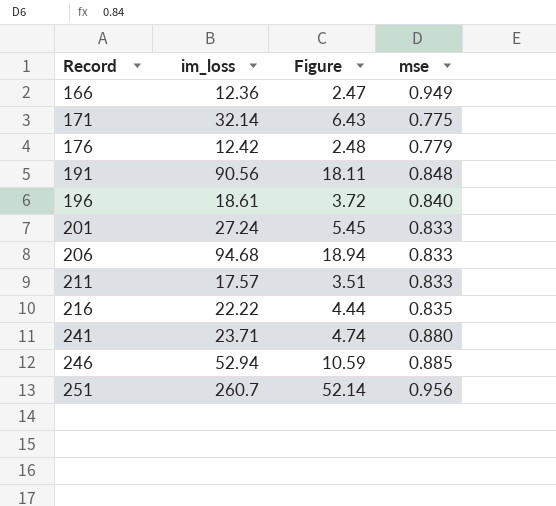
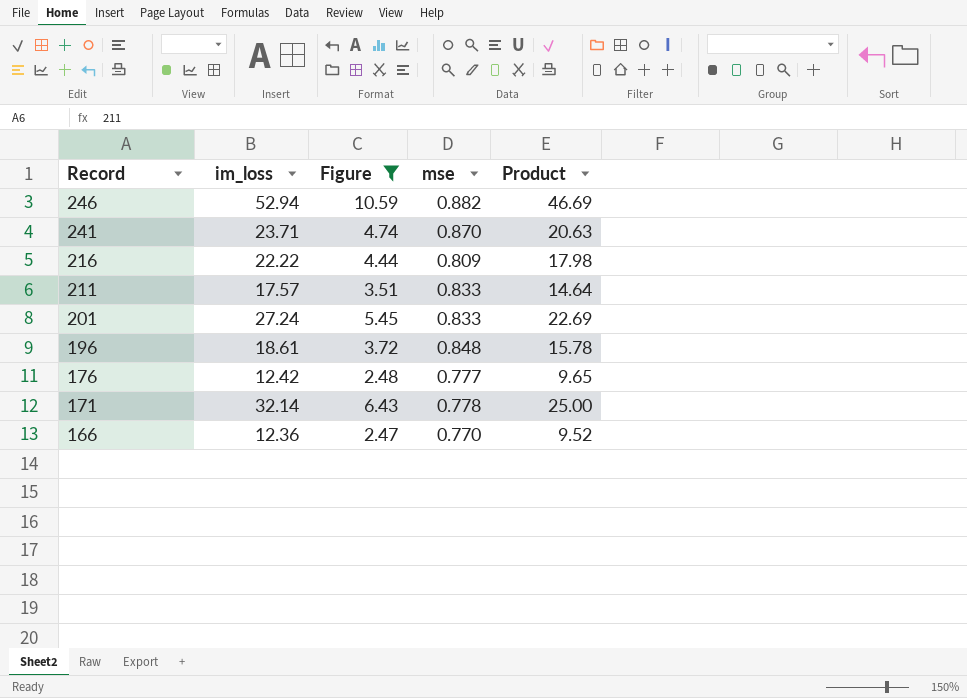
filter: none -> Figure <= 10.59
row order: Record ascending -> Record descending
column Product | formula: none -> [im_loss] * [mse]
246 | mse: 0.885 -> 0.882
241 | mse: 0.880 -> 0.870
216 | mse: 0.835 -> 0.809
196 | mse: 0.840 -> 0.848
176 | mse: 0.779 -> 0.777
171 | mse: 0.775 -> 0.778
166 | mse: 0.949 -> 0.770

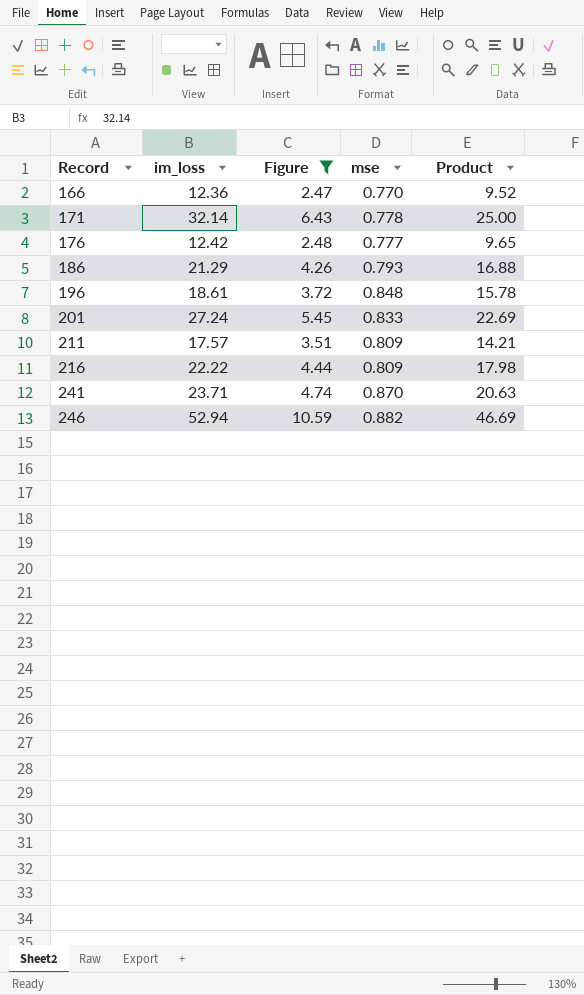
row order: Record descending -> Record ascending
row 186: none -> 21.29 | 4.26 | 0.793 | 16.88
211 | mse: 0.833 -> 0.809
211 | Product: 14.64 -> 14.21

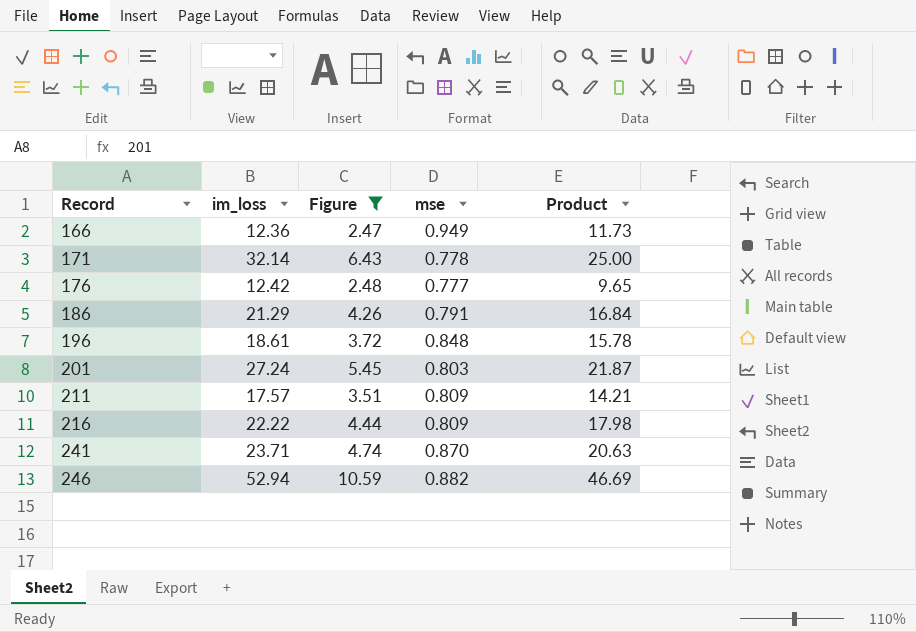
166 | mse: 0.770 -> 0.949
166 | Product: 9.52 -> 11.73
186 | mse: 0.793 -> 0.791
186 | Product: 16.88 -> 16.84
201 | mse: 0.833 -> 0.803
201 | Product: 22.69 -> 21.87

